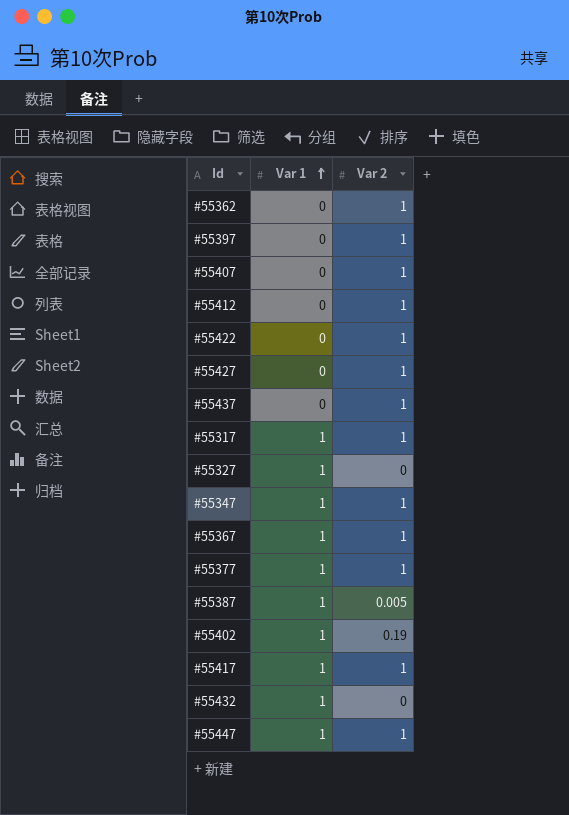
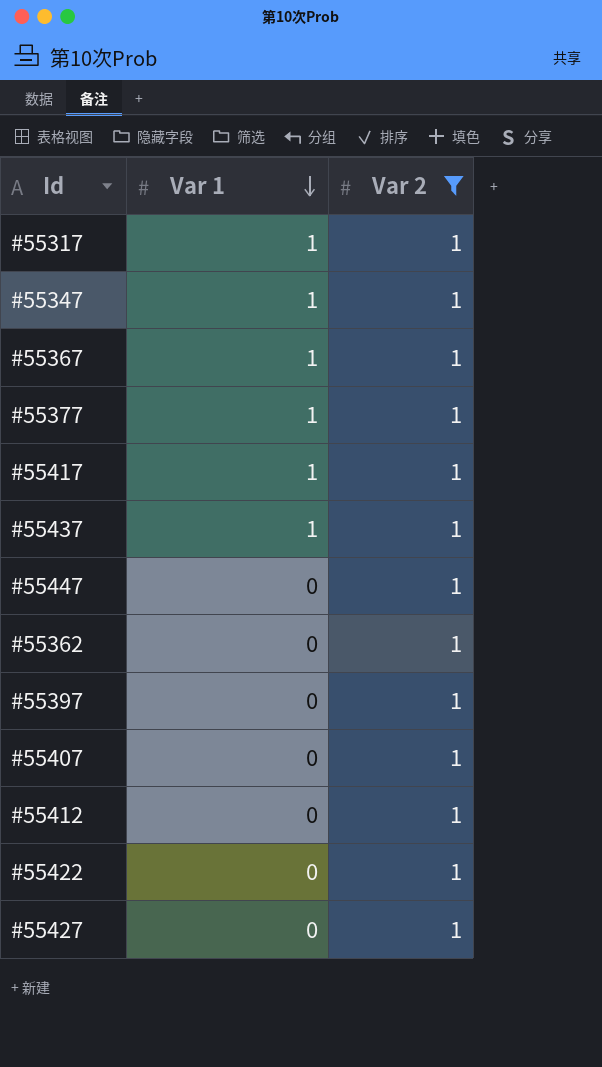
filter: none -> Var 2 = 1
row order: Var 1 ascending -> Var 1 descending
#55437 | Var 1: 0 -> 1
#55447 | Var 1: 1 -> 0

